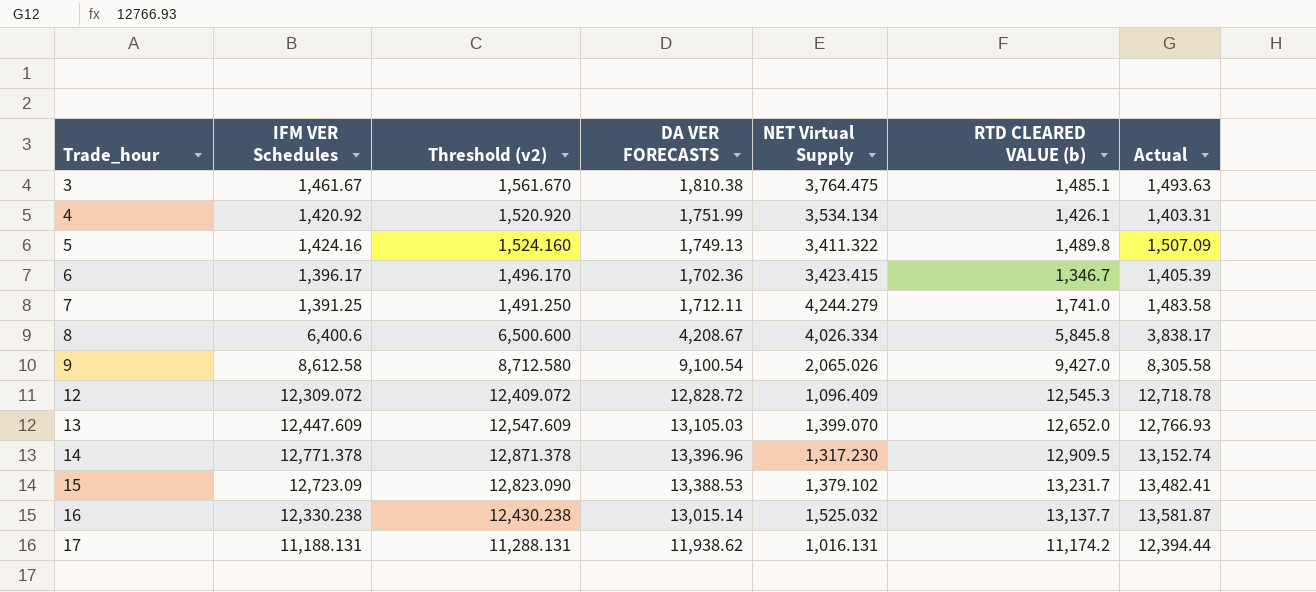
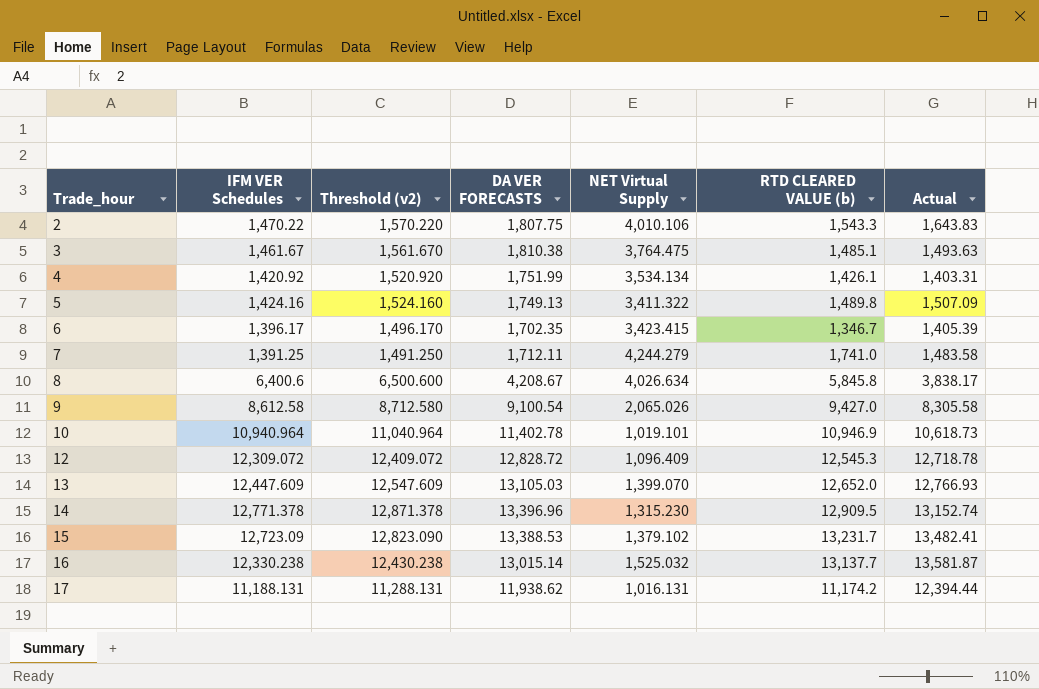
row 2: none -> 1,470.22 | 1,570.220 | 1,807.75 | 4,010.106 | 1,543.3 | 1,643.83
6 | DA VER FORECASTS: 1,702.36 -> 1,702.35
8 | NET Virtual Supply: 4,026.334 -> 4,026.634
row 10: none -> 10,940.964 | 11,040.964 | 11,402.78 | 1,019.101 | 10,946.9 | 10,618.73
14 | NET Virtual Supply: 1,317.230 -> 1,315.230

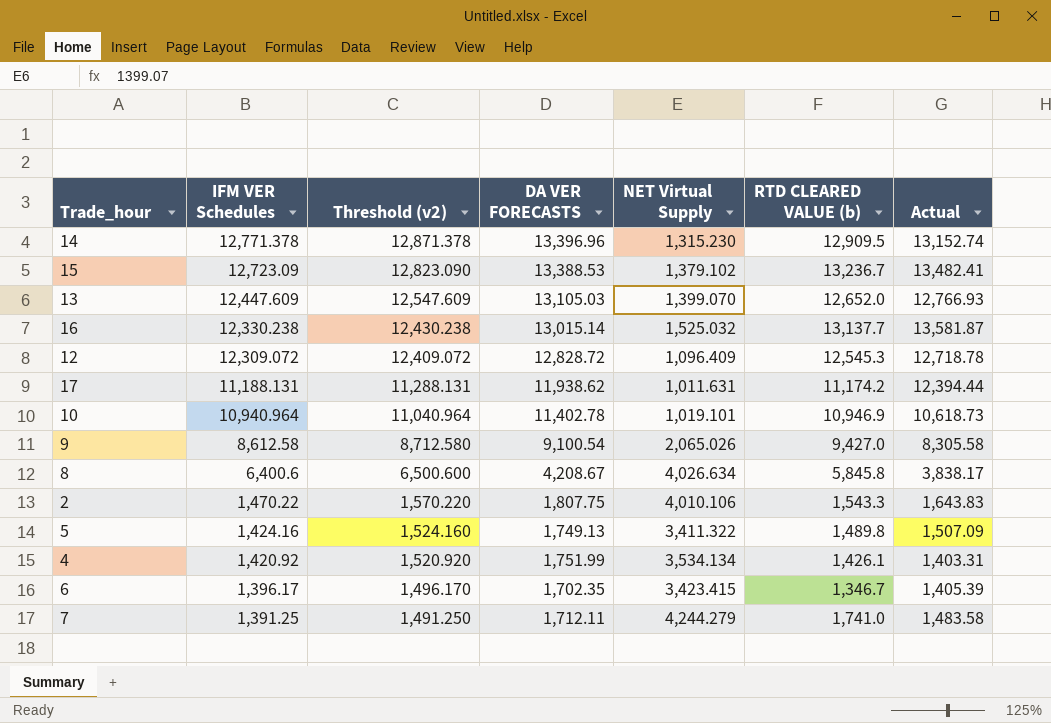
row order: Trade_hour ascending -> IFM VER Schedules descending
row 3: 1,461.67 | 1,561.670 | 1,810.38 | 3,764.475 | 1,485.1 | 1,493.63 -> none
15 | RTD CLEARED VALUE (b): 13,231.7 -> 13,236.7
17 | NET Virtual Supply: 1,016.131 -> 1,011.631

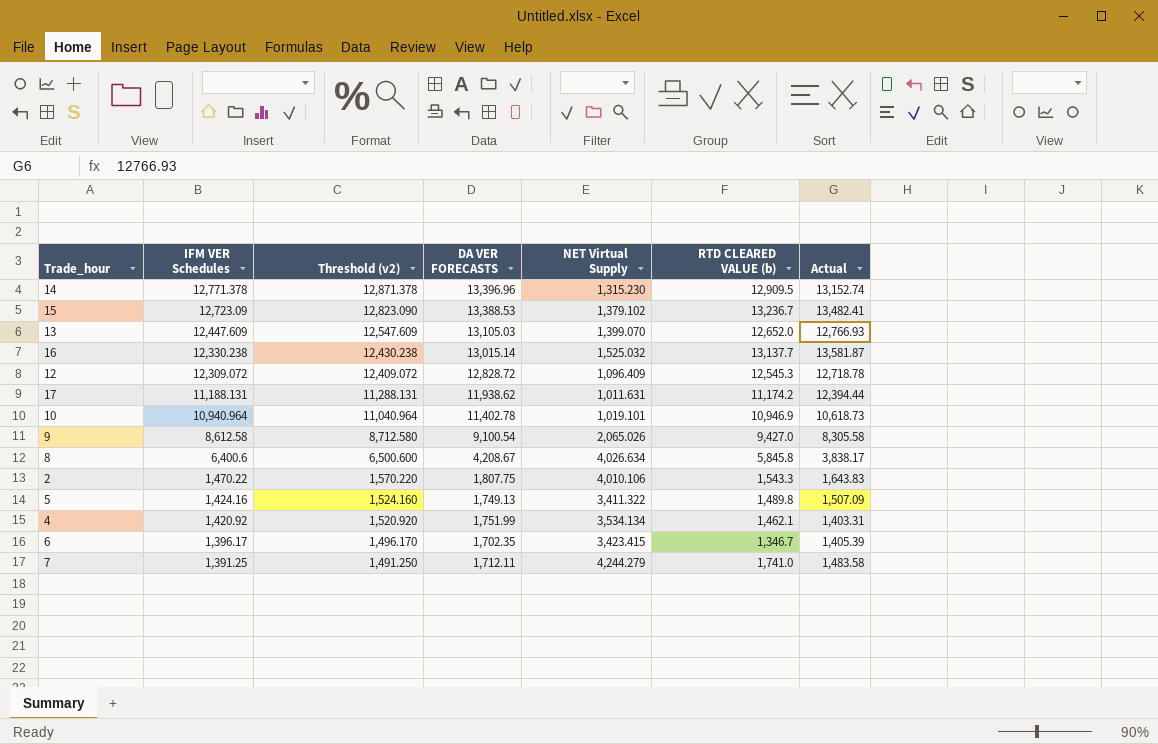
4 | RTD CLEARED VALUE (b): 1,426.1 -> 1,462.1

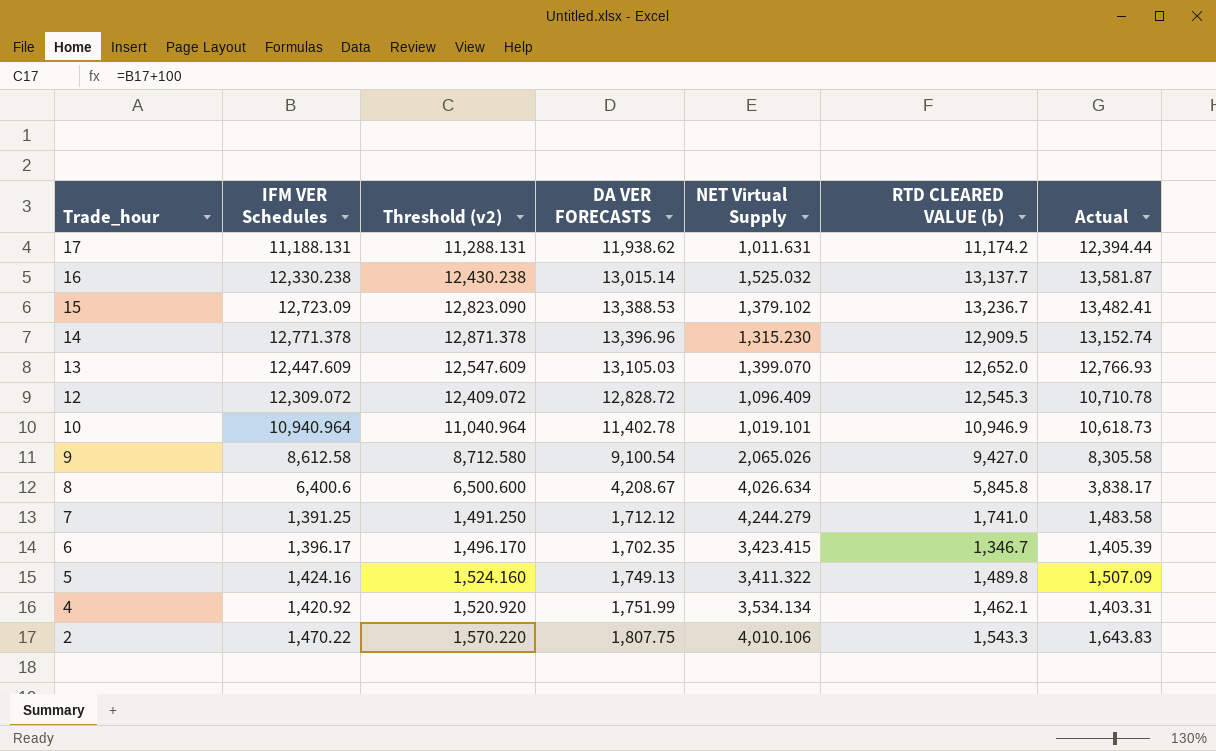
row order: IFM VER Schedules descending -> Trade_hour descending
12 | Actual: 12,718.78 -> 10,710.78
7 | DA VER FORECASTS: 1,712.11 -> 1,712.12

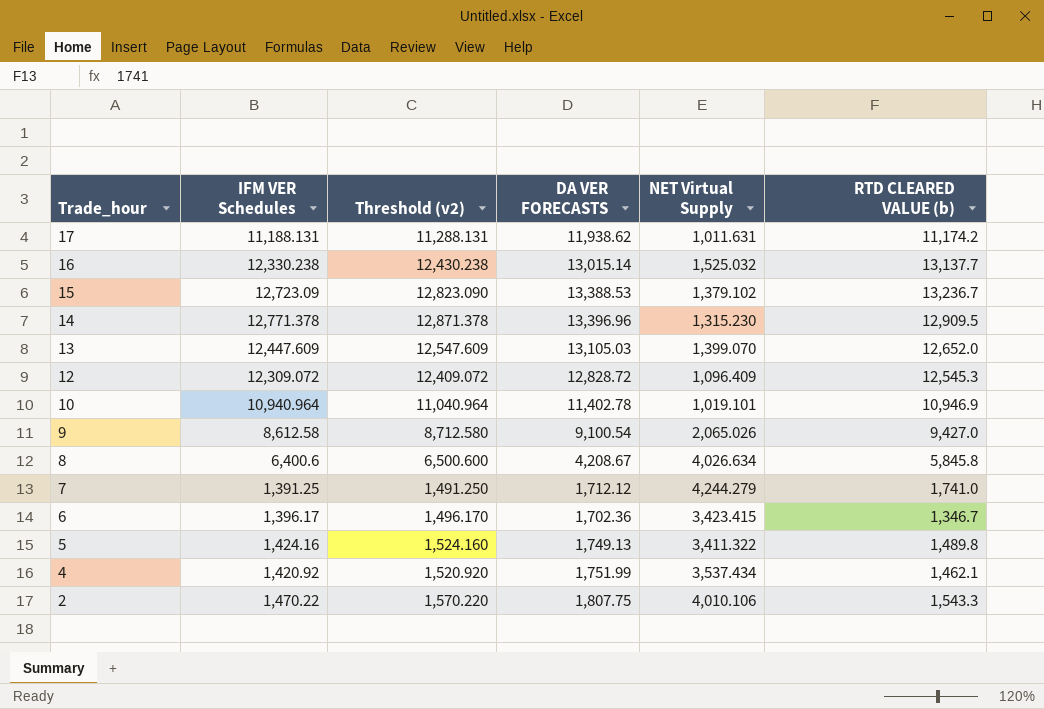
column Actual | position: 7 -> none
6 | DA VER FORECASTS: 1,702.35 -> 1,702.36
4 | NET Virtual Supply: 3,534.134 -> 3,537.434

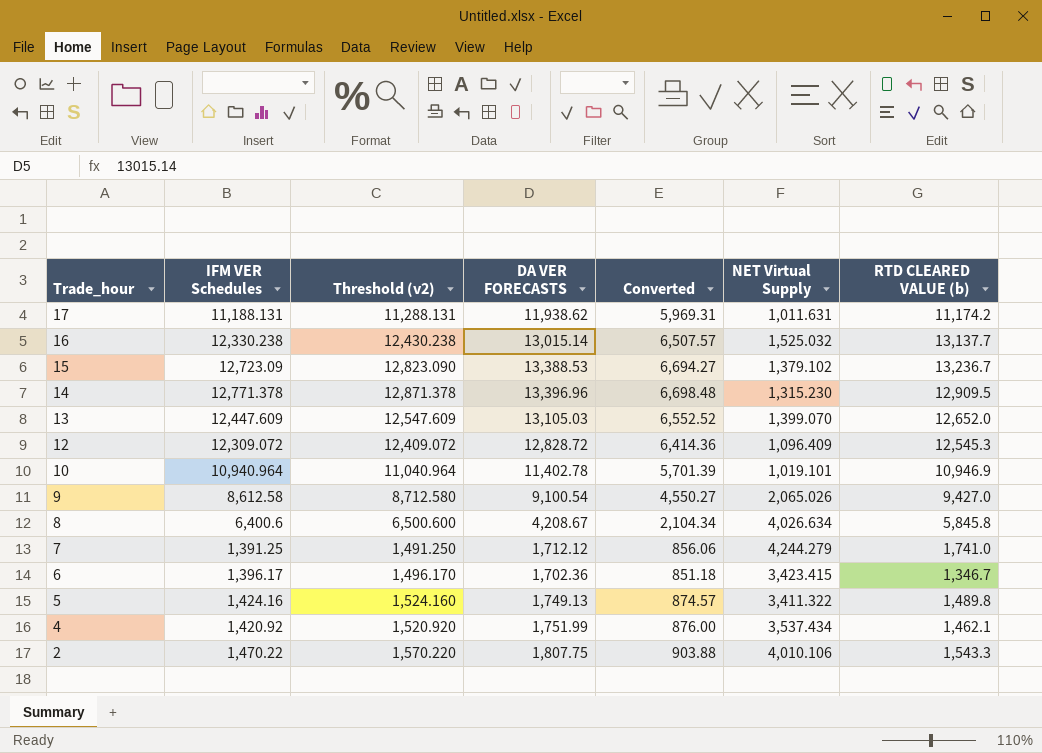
column Converted | formula: none -> [DA VER FORECASTS] * 0.5

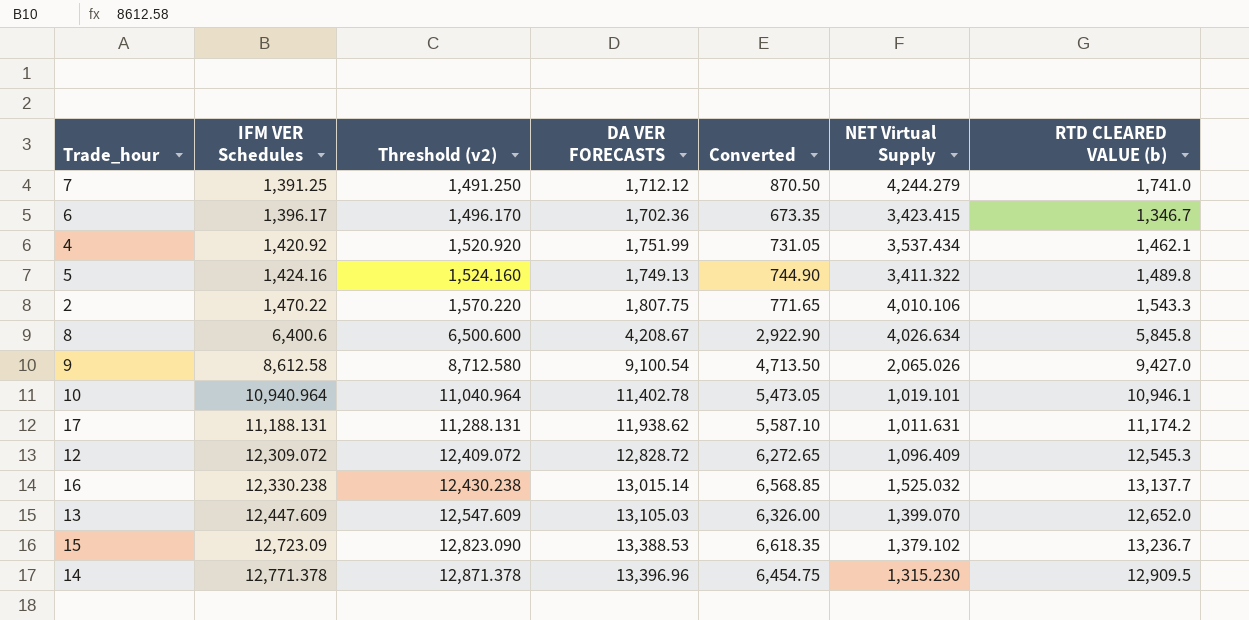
row order: Trade_hour descending -> IFM VER Schedules ascending
column Converted | formula: [DA VER FORECASTS] * 0.5 -> [RTD CLEARED VALUE (b)] * 0.5
10 | RTD CLEARED VALUE (b): 10,946.9 -> 10,946.1

